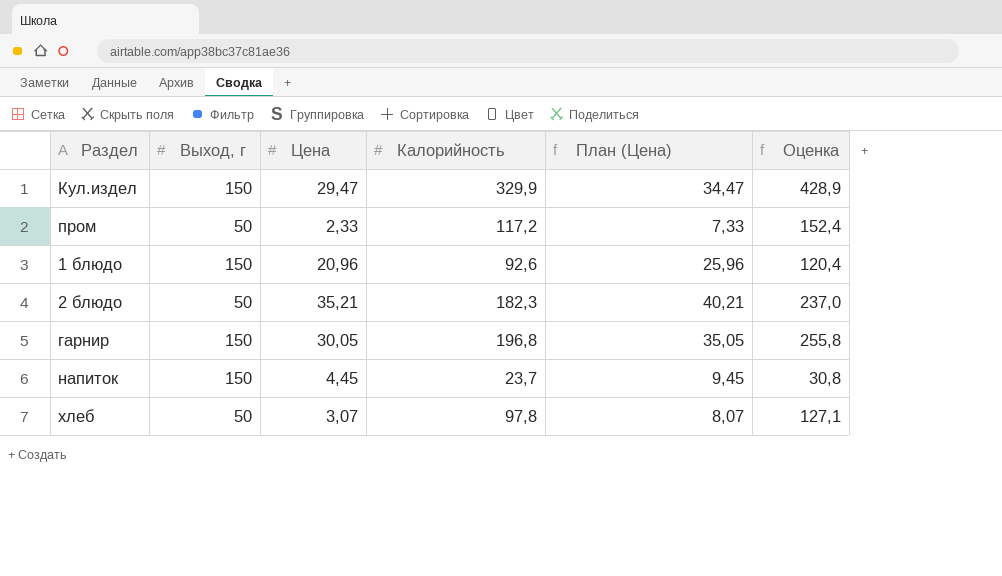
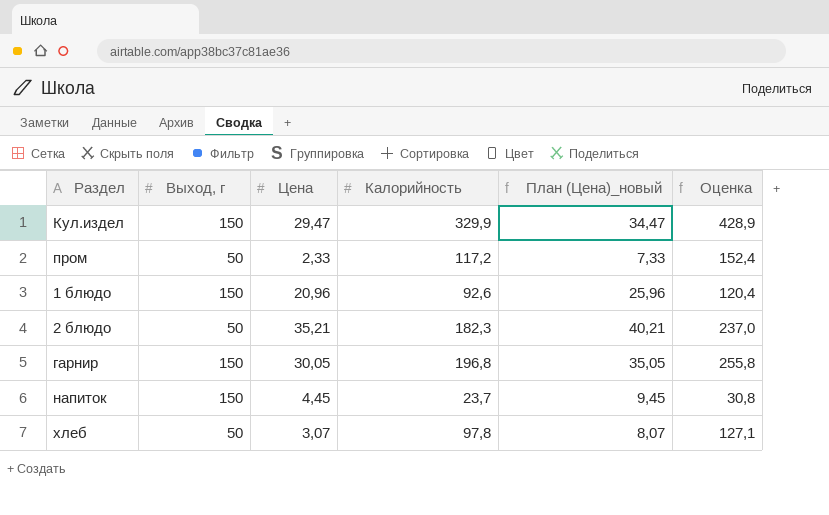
column name: План (Цена) -> План (Цена)_новый

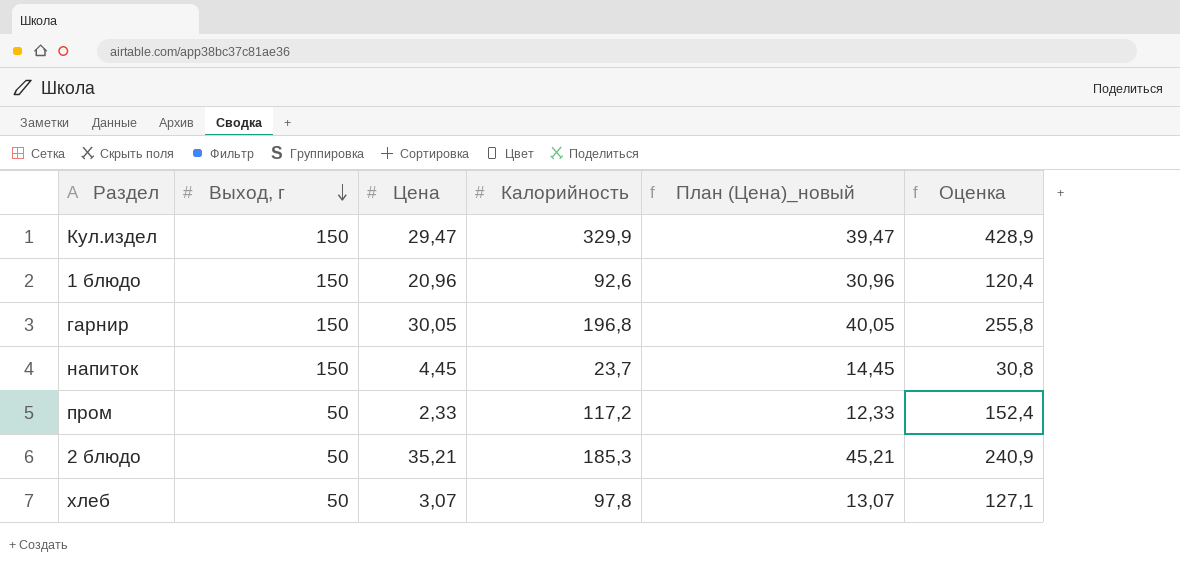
row order: none -> Выход, г descending
column План (Цена)_новый | formula: [Цена] + 5 -> [Цена] + 10
2 блюдо | Калорийность: 182,3 -> 185,3
2 блюдо | Оценка: 237,0 -> 240,9

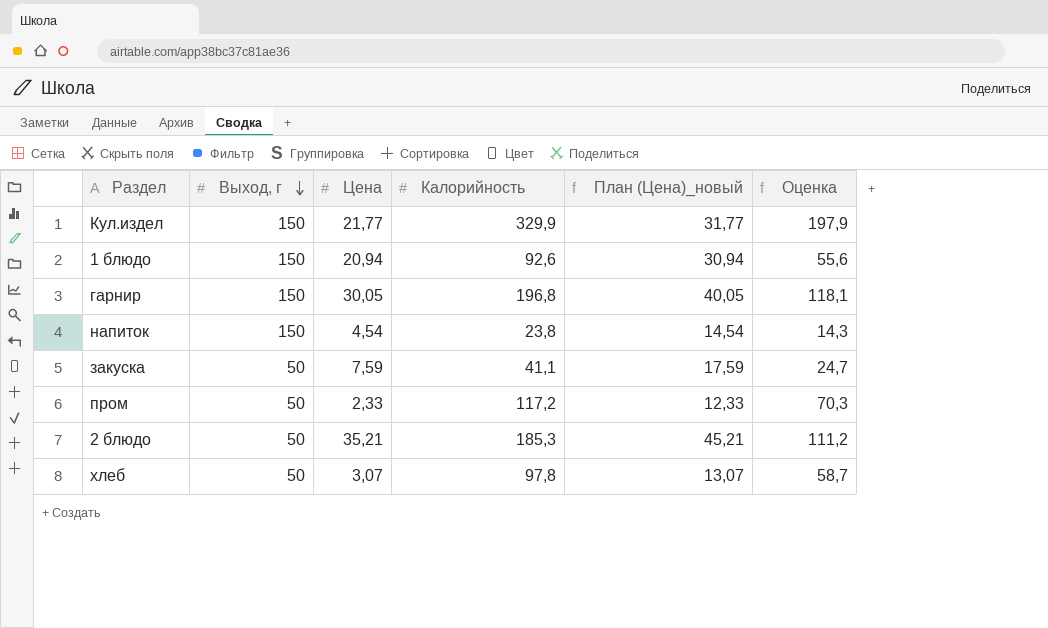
column Оценка | formula: [Калорийность] * 1,3 -> [Калорийность] * 0,6
Кул.издел | Цена: 29,47 -> 21,77
Кул.издел | План (Цена)_новый: 39,47 -> 31,77
1 блюдо | Цена: 20,96 -> 20,94
1 блюдо | План (Цена)_новый: 30,96 -> 30,94
напиток | Цена: 4,45 -> 4,54
напиток | Калорийность: 23,7 -> 23,8
напиток | План (Цена)_новый: 14,45 -> 14,54
row закуска: none -> 50 | 7,59 | 41,1 | 17,59 | 24,7

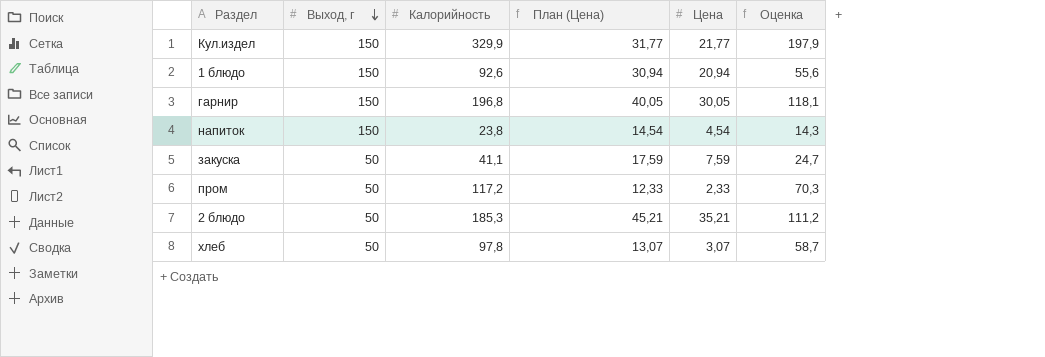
column name: План (Цена)_новый -> План (Цена)
column Цена | position: 3 -> 5

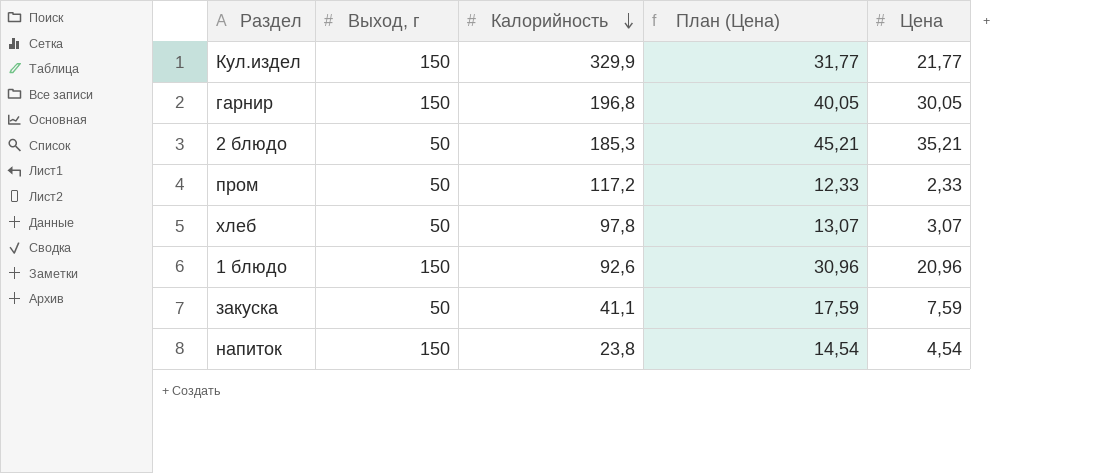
row order: Выход, г descending -> Калорийность descending
column Оценка | formula: [Калорийность] * 0,6 -> none
1 блюдо | План (Цена): 30,94 -> 30,96
1 блюдо | Цена: 20,94 -> 20,96

